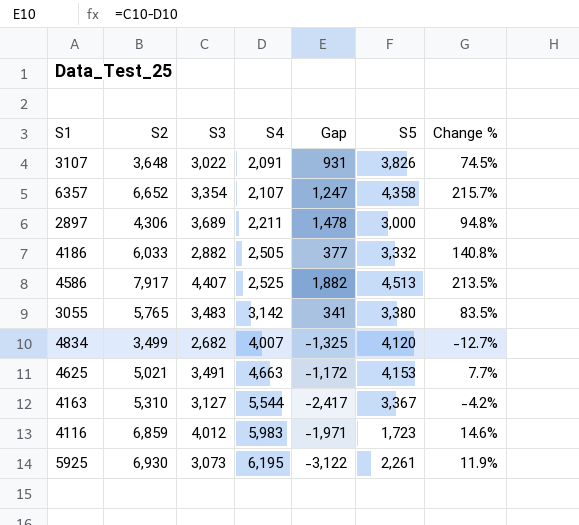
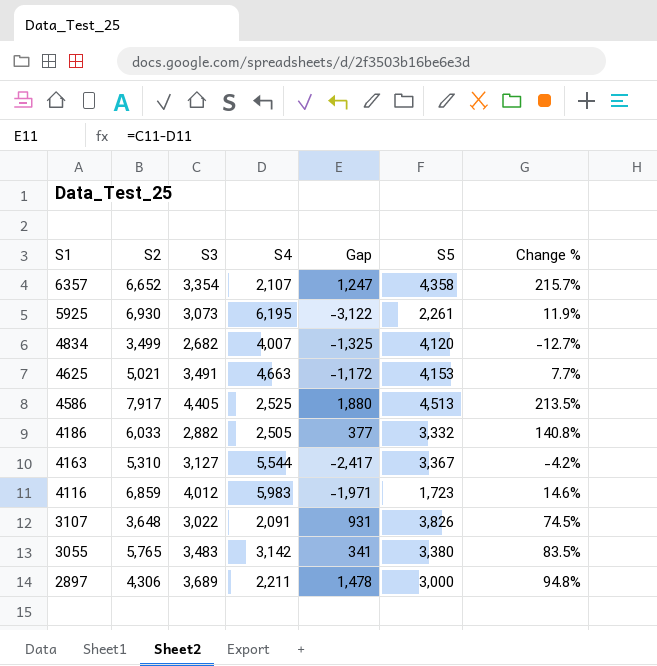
row order: S4 ascending -> S1 descending
4586 | S3: 4,407 -> 4,405
4586 | Gap: 1,882 -> 1,880

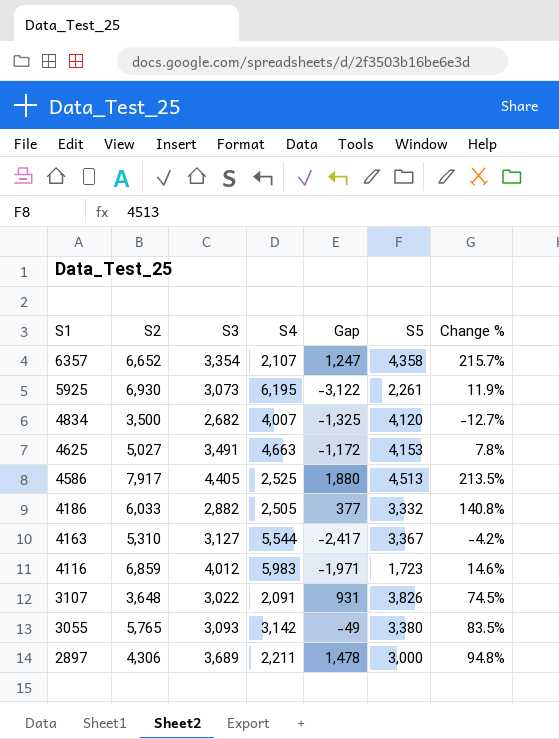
4834 | S2: 3,499 -> 3,500
4625 | S2: 5,021 -> 5,027
4625 | Change %: 7.7% -> 7.8%
3055 | S3: 3,483 -> 3,093
3055 | Gap: 341 -> -49

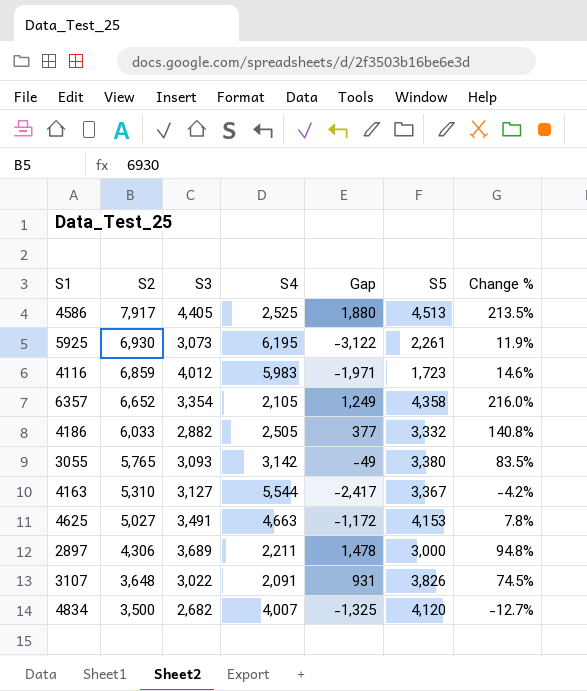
row order: S1 descending -> S2 descending
6357 | S4: 2,107 -> 2,105
6357 | Gap: 1,247 -> 1,249
6357 | Change %: 215.7% -> 216.0%

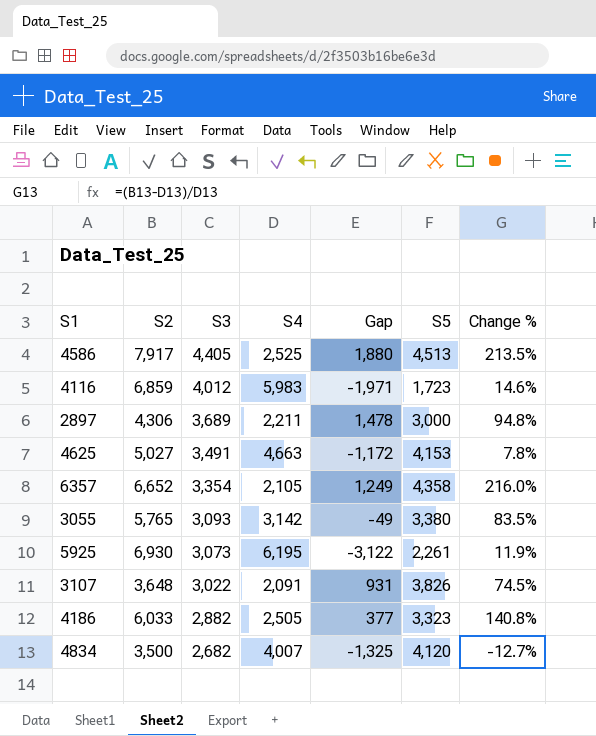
row order: S2 descending -> S3 descending
row 4163: 5,310 | 3,127 | 5,544 | -2,417 | 3,367 | -4.2% -> none
4186 | S5: 3,332 -> 3,323

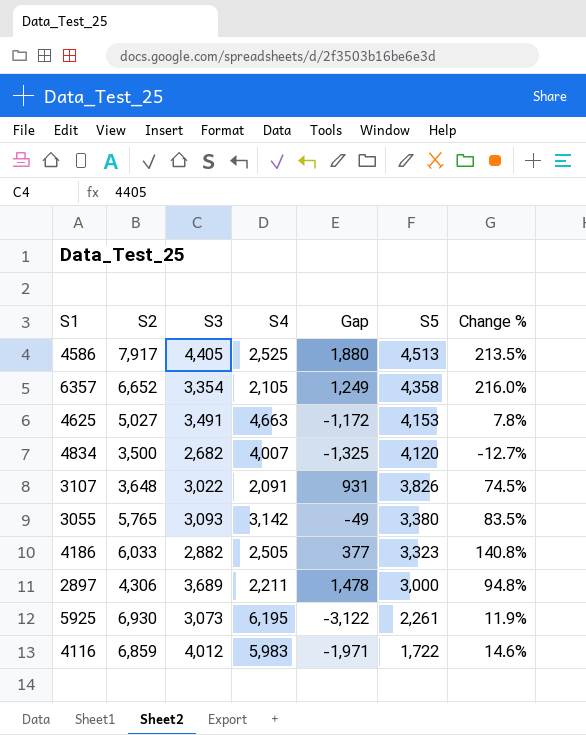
row order: S3 descending -> S5 descending
4116 | S5: 1,723 -> 1,722

